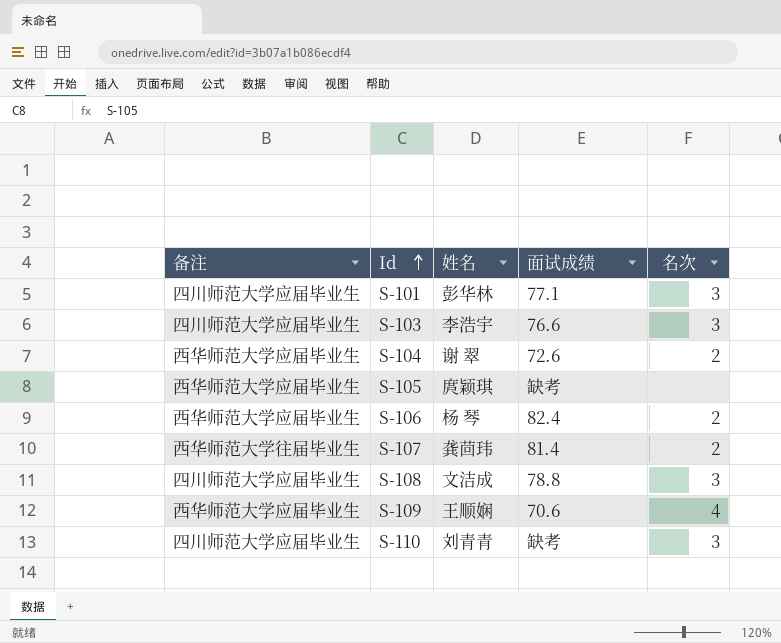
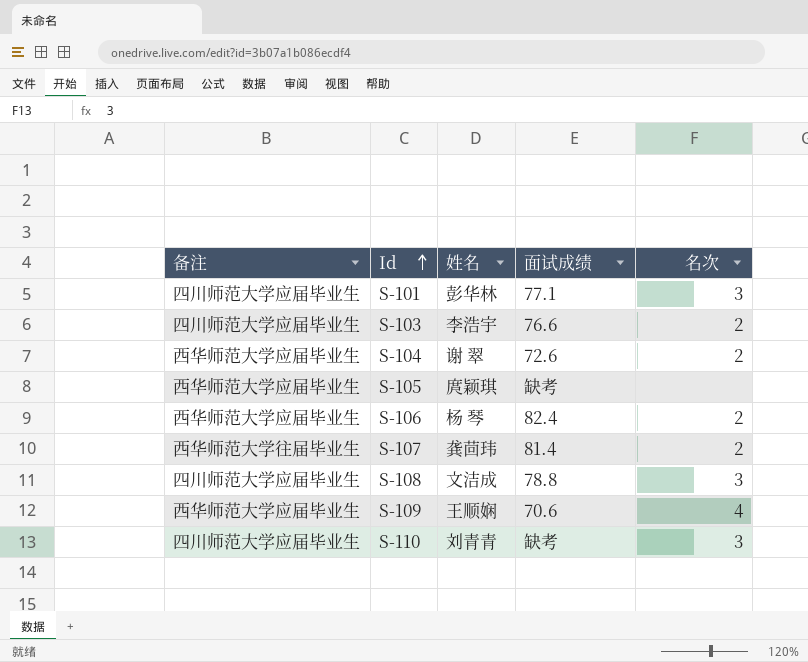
S-103 | 名次: 3 -> 2

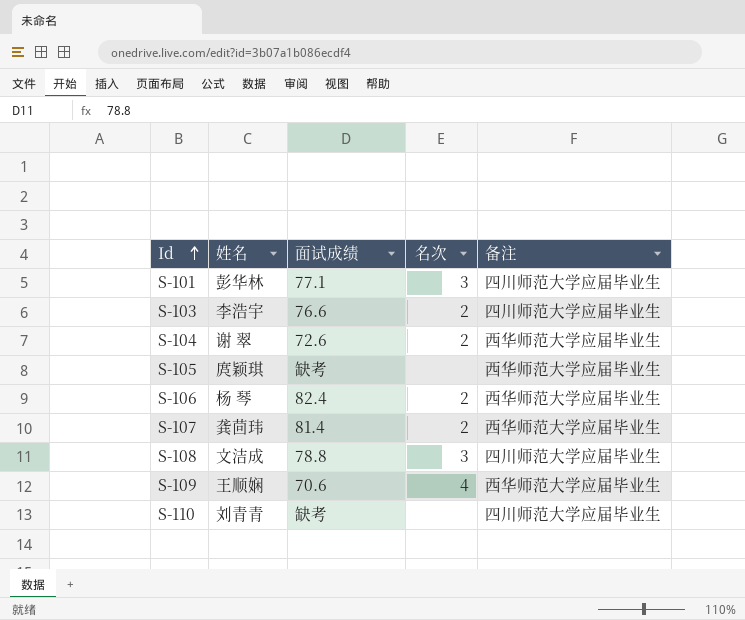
column 备注 | position: 1 -> 5
S-107 | 备注: 西华师范大学往届毕业生 -> 西华师范大学应届毕业生
S-110 | 名次: 3 -> none

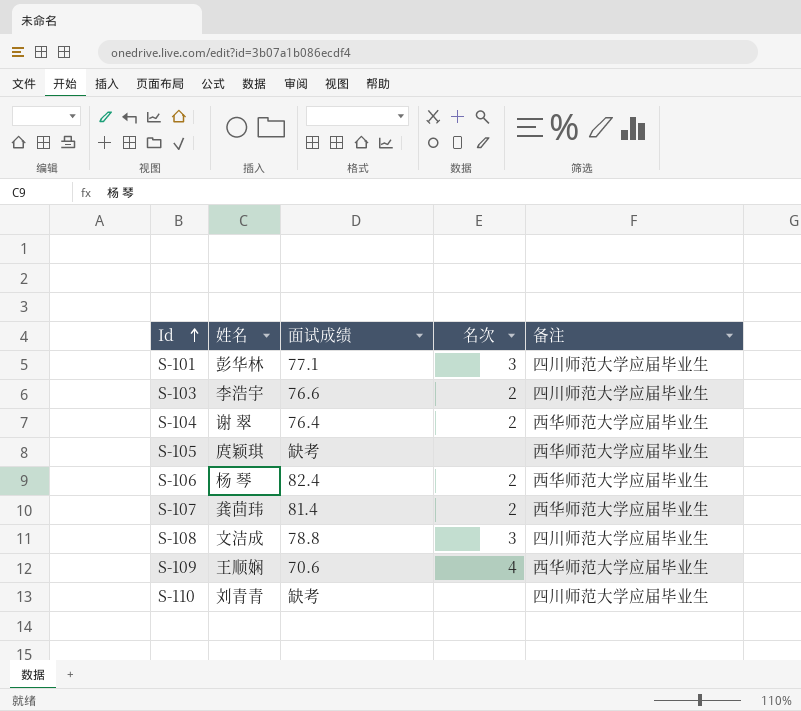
S-104 | 面试成绩: 72.6 -> 76.4

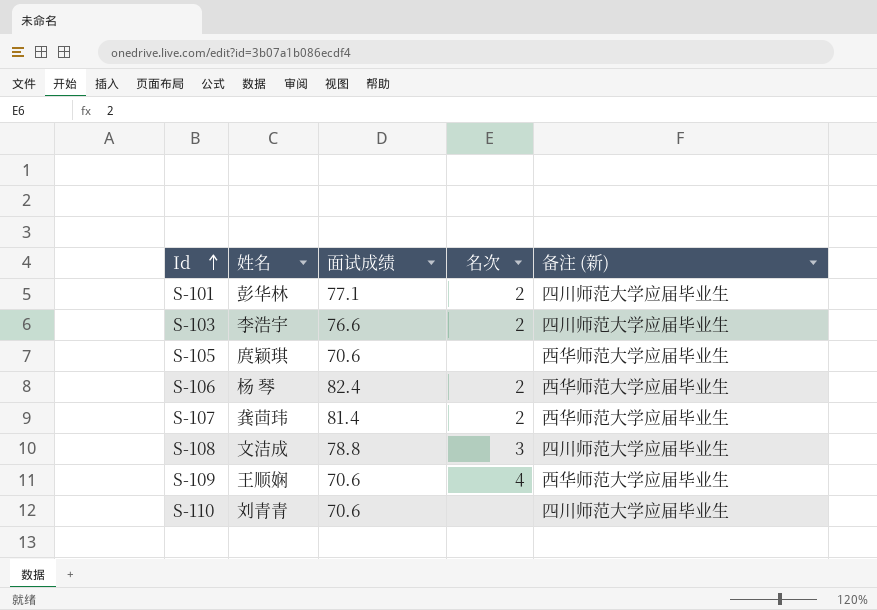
column name: 备注 -> 备注 (新)
row S-104: 谢 翠 | 76.4 | 2 | 西华师范大学应届毕业生 -> none
S-101 | 名次: 3 -> 2
S-105 | 面试成绩: 缺考 -> 70.6
S-110 | 面试成绩: 缺考 -> 70.6

